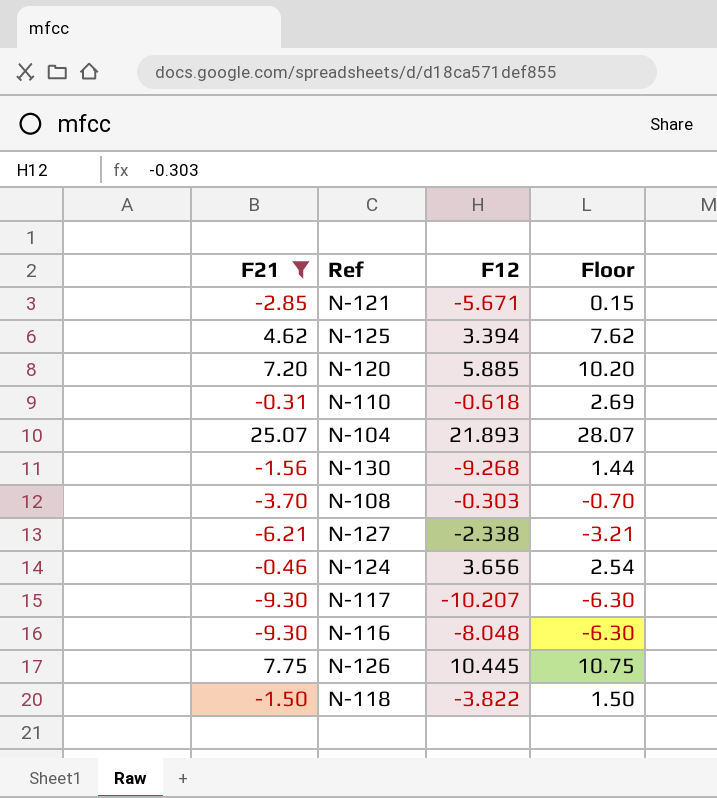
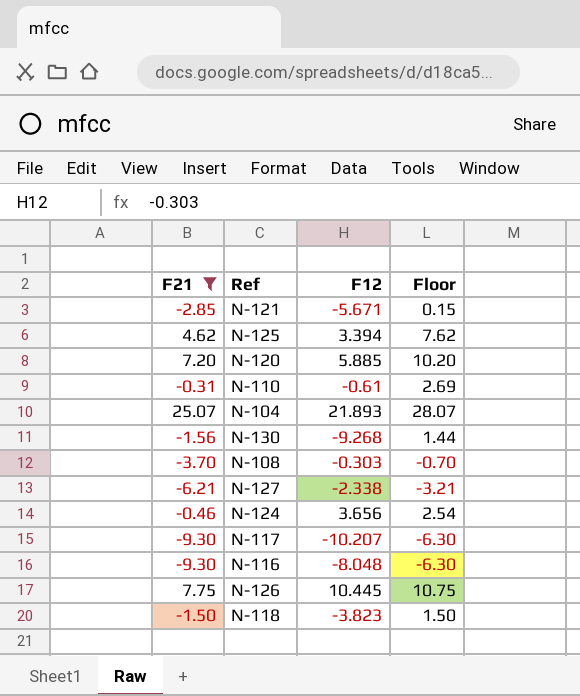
N-110 | F12: -0.618 -> -0.61
N-118 | F12: -3.822 -> -3.823

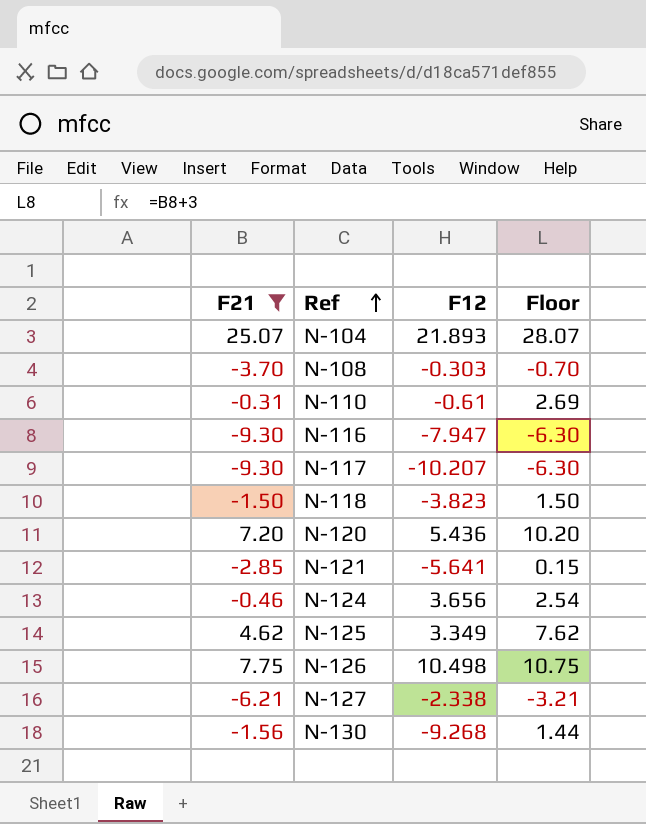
row order: none -> Ref ascending
N-116 | F12: -8.048 -> -7.947
N-120 | F12: 5.885 -> 5.436
N-121 | F12: -5.671 -> -5.641
N-125 | F12: 3.394 -> 3.349
N-126 | F12: 10.445 -> 10.498

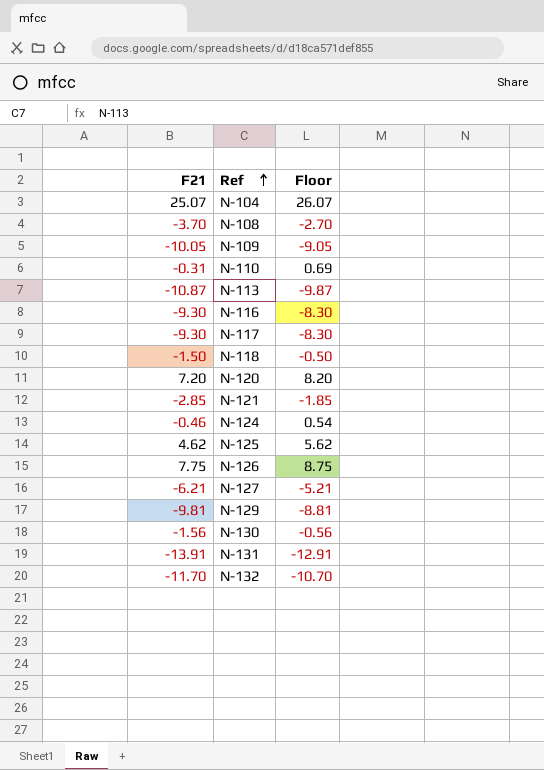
filter: F21 >= -9.30 -> none
column F12 | position: 3 -> none
column Floor | formula: [F21] + 3 -> [F21] + 1

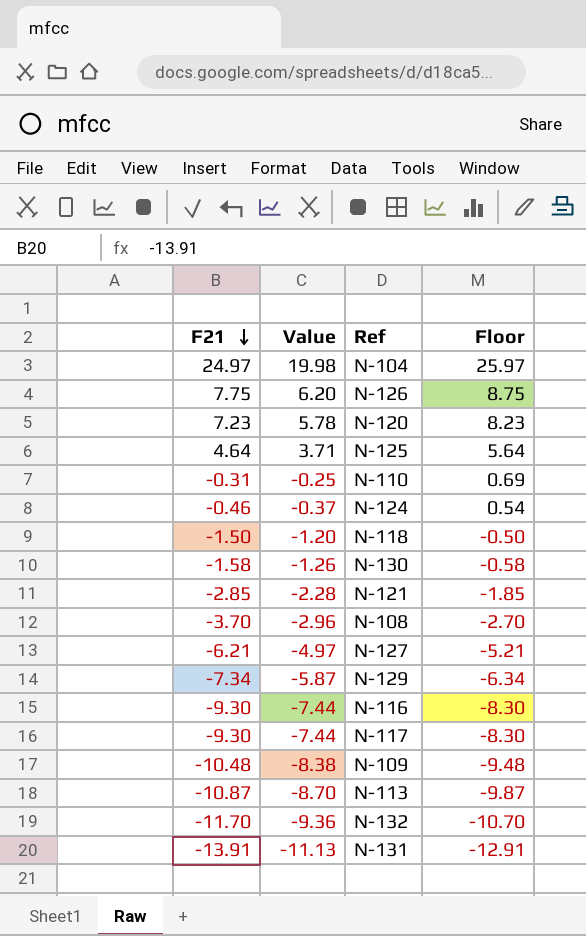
row order: Ref ascending -> F21 descending
column Value | formula: none -> [F21] * 0.8
N-104 | F21: 25.07 -> 24.97
N-104 | Floor: 26.07 -> 25.97
N-120 | F21: 7.20 -> 7.23
N-120 | Floor: 8.20 -> 8.23
N-125 | F21: 4.62 -> 4.64
N-125 | Floor: 5.62 -> 5.64
N-130 | F21: -1.56 -> -1.58
N-130 | Floor: -0.56 -> -0.58
N-129 | F21: -9.81 -> -7.34
N-129 | Floor: -8.81 -> -6.34
N-109 | F21: -10.05 -> -10.48
N-109 | Floor: -9.05 -> -9.48

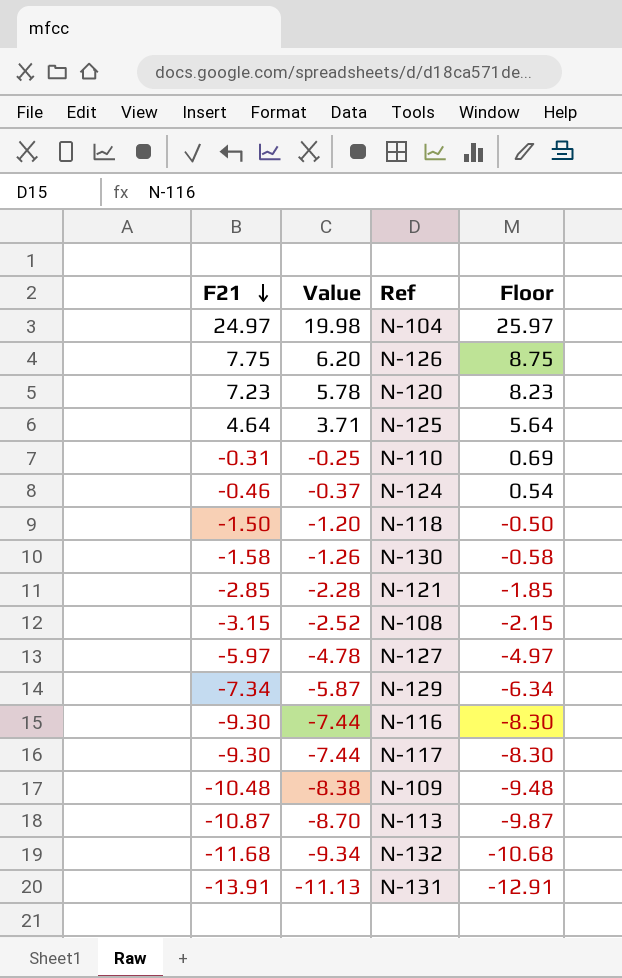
N-108 | F21: -3.70 -> -3.15
N-108 | Value: -2.96 -> -2.52
N-108 | Floor: -2.70 -> -2.15
N-127 | F21: -6.21 -> -5.97
N-127 | Value: -4.97 -> -4.78
N-127 | Floor: -5.21 -> -4.97
N-132 | F21: -11.70 -> -11.68
N-132 | Value: -9.36 -> -9.34
N-132 | Floor: -10.70 -> -10.68

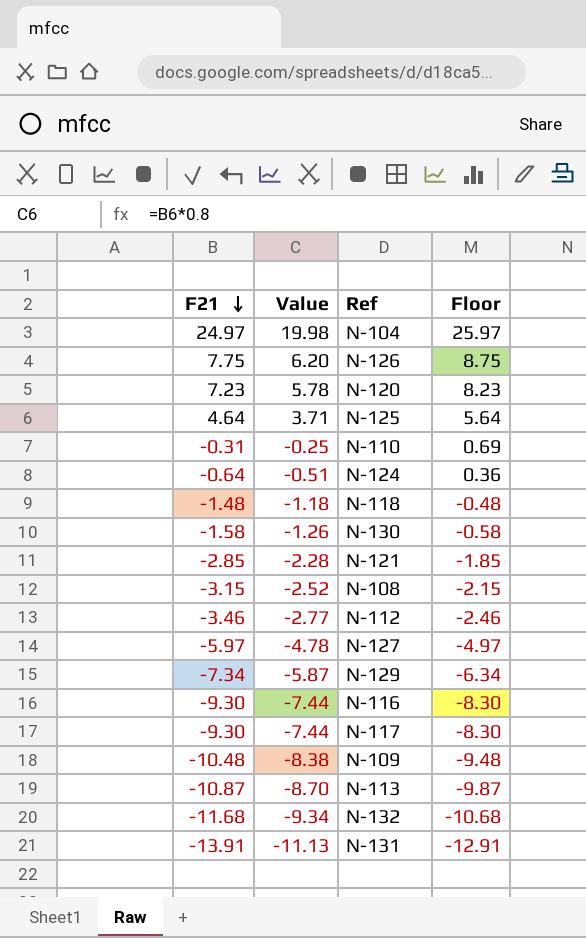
N-124 | F21: -0.46 -> -0.64
N-124 | Value: -0.37 -> -0.51
N-124 | Floor: 0.54 -> 0.36
N-118 | F21: -1.50 -> -1.48
N-118 | Value: -1.20 -> -1.18
N-118 | Floor: -0.50 -> -0.48
row N-112: none -> -3.46 | -2.77 | -2.46

